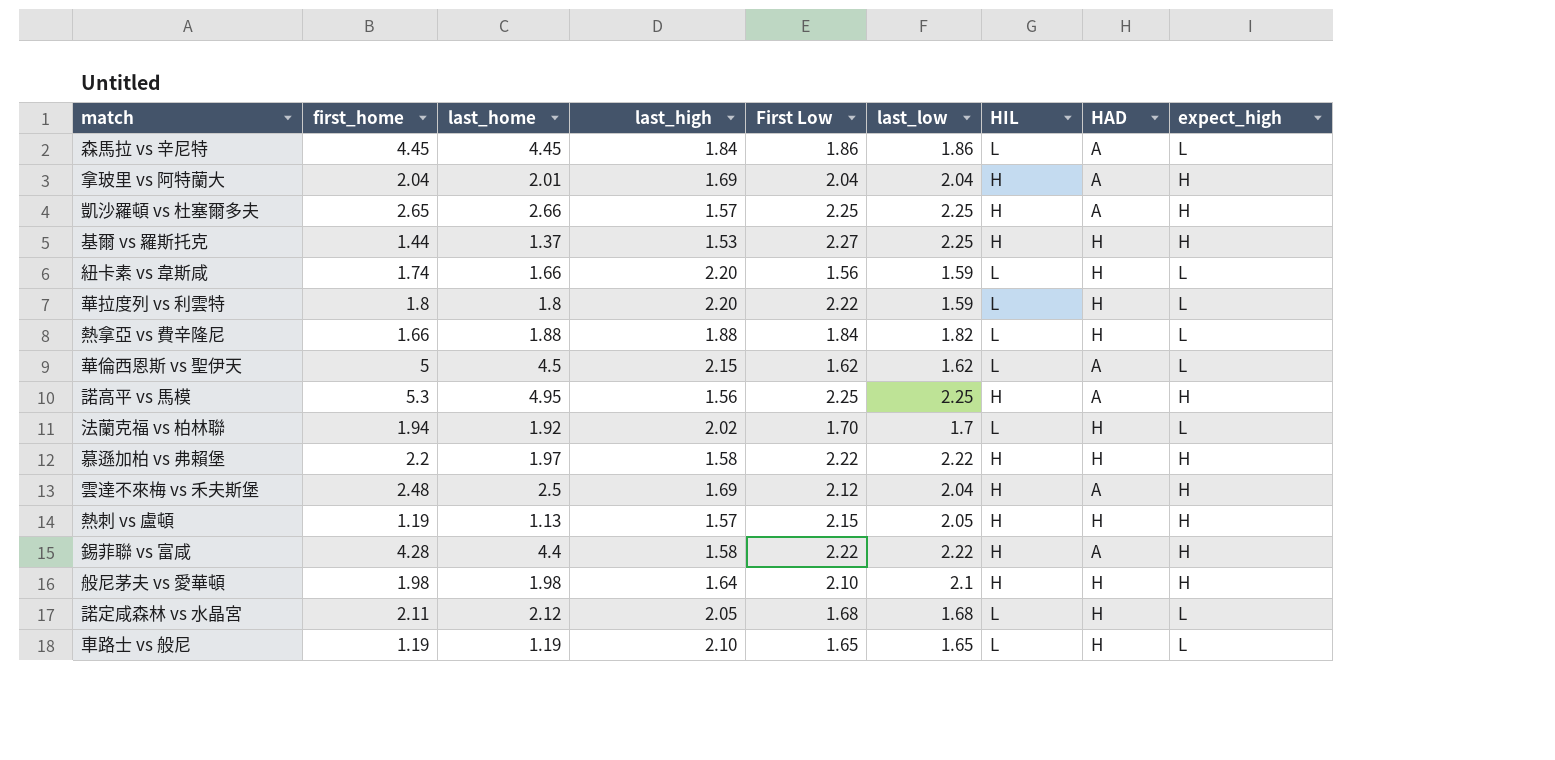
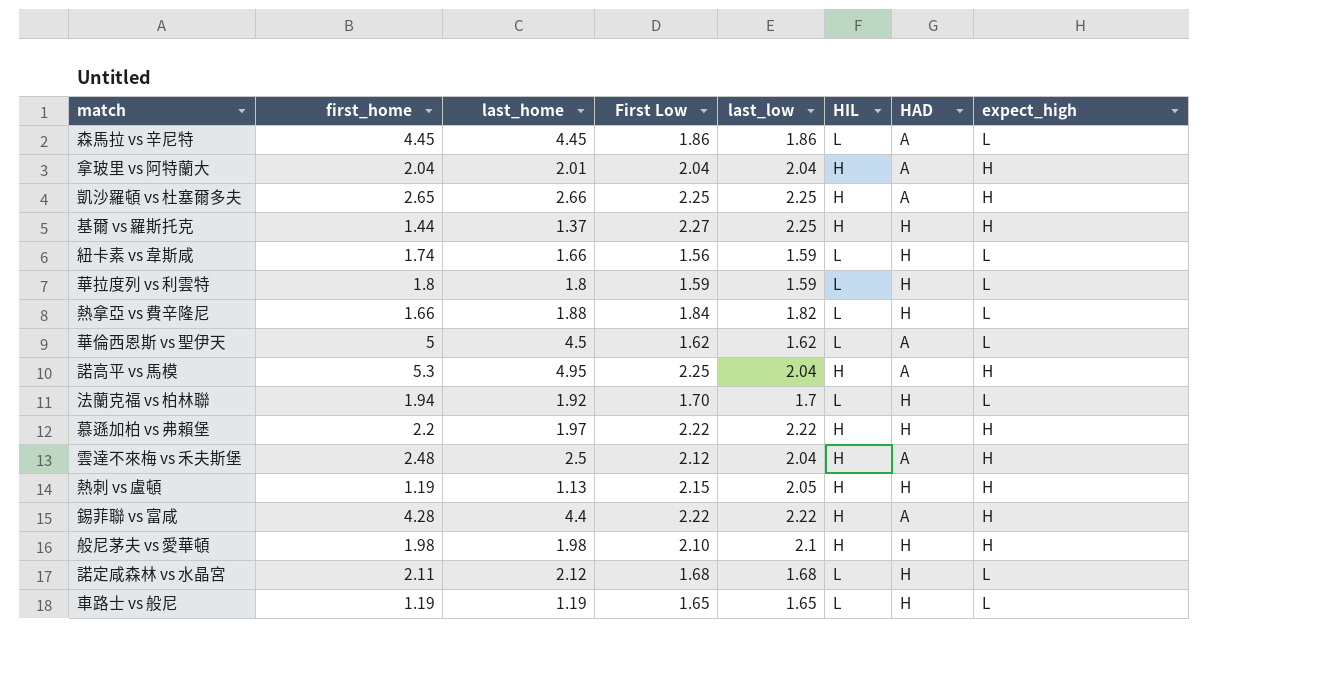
column last_high | position: 4 -> none
華拉度列 vs 利雲特 | First Low: 2.22 -> 1.59
諾高平 vs 馬模 | last_low: 2.25 -> 2.04

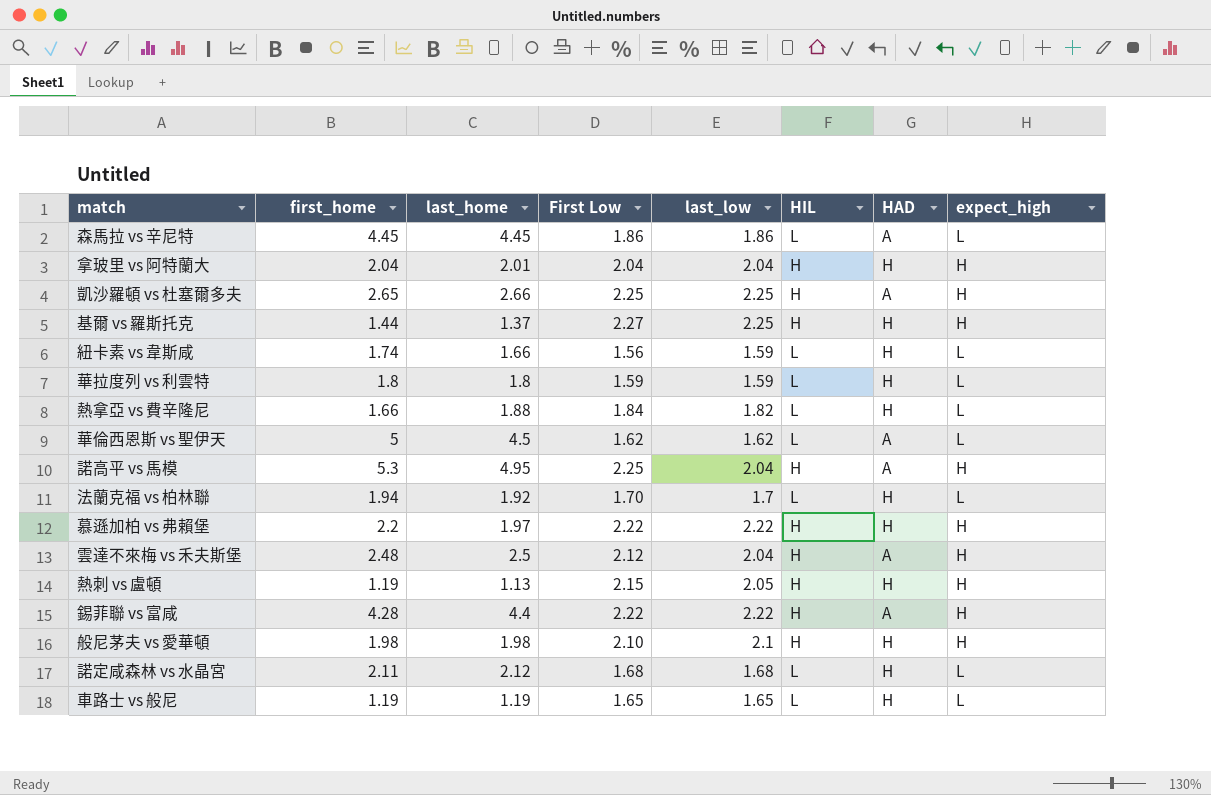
拿玻里 vs 阿特蘭大 | HAD: A -> H

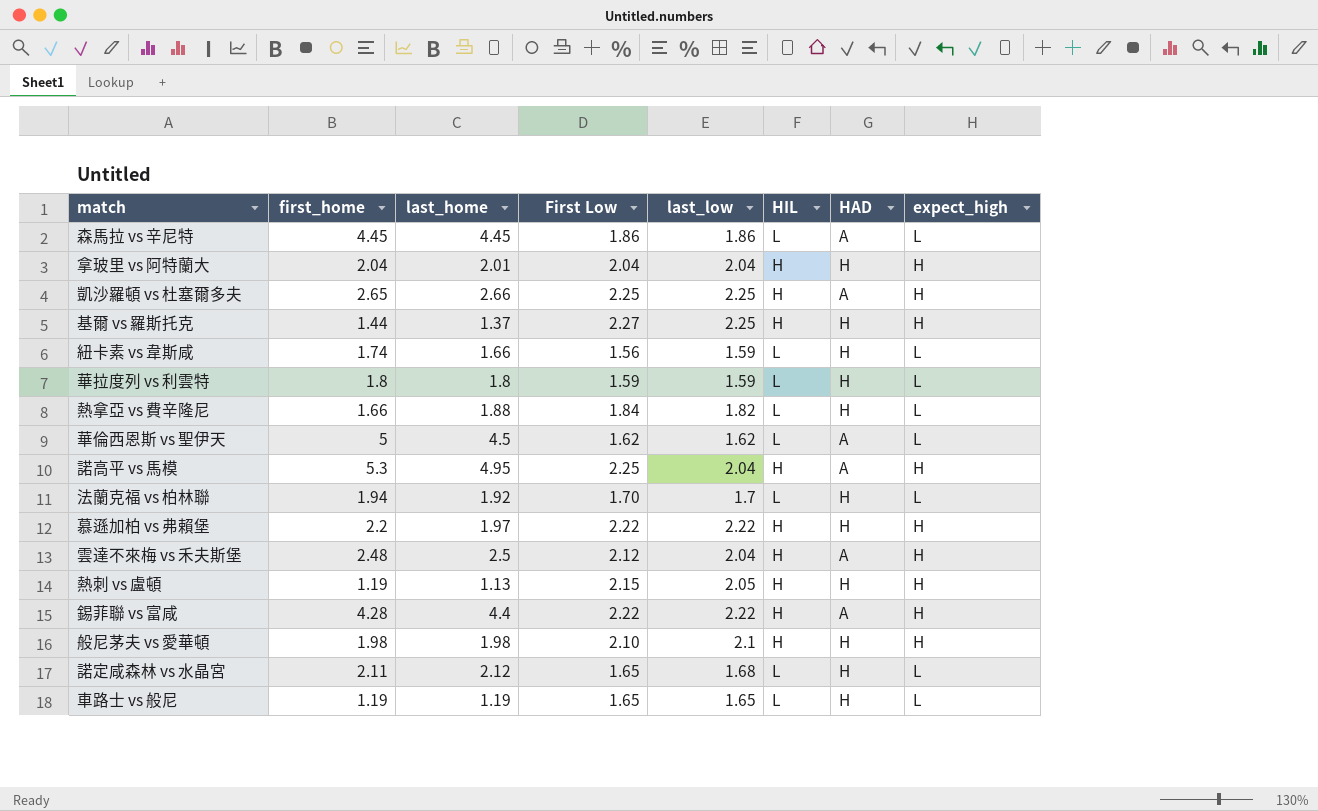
諾定咸森林 vs 水晶宮 | First Low: 1.68 -> 1.65

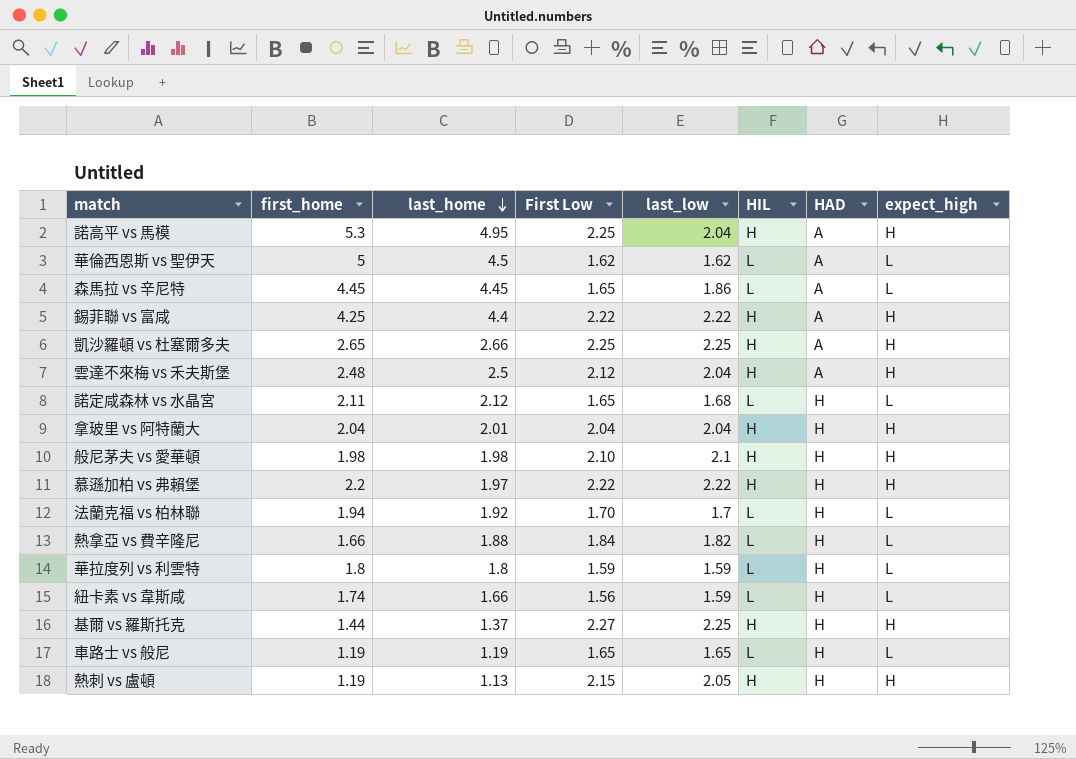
row order: none -> last_home descending
森馬拉 vs 辛尼特 | First Low: 1.86 -> 1.65
錫菲聯 vs 富咸 | first_home: 4.28 -> 4.25

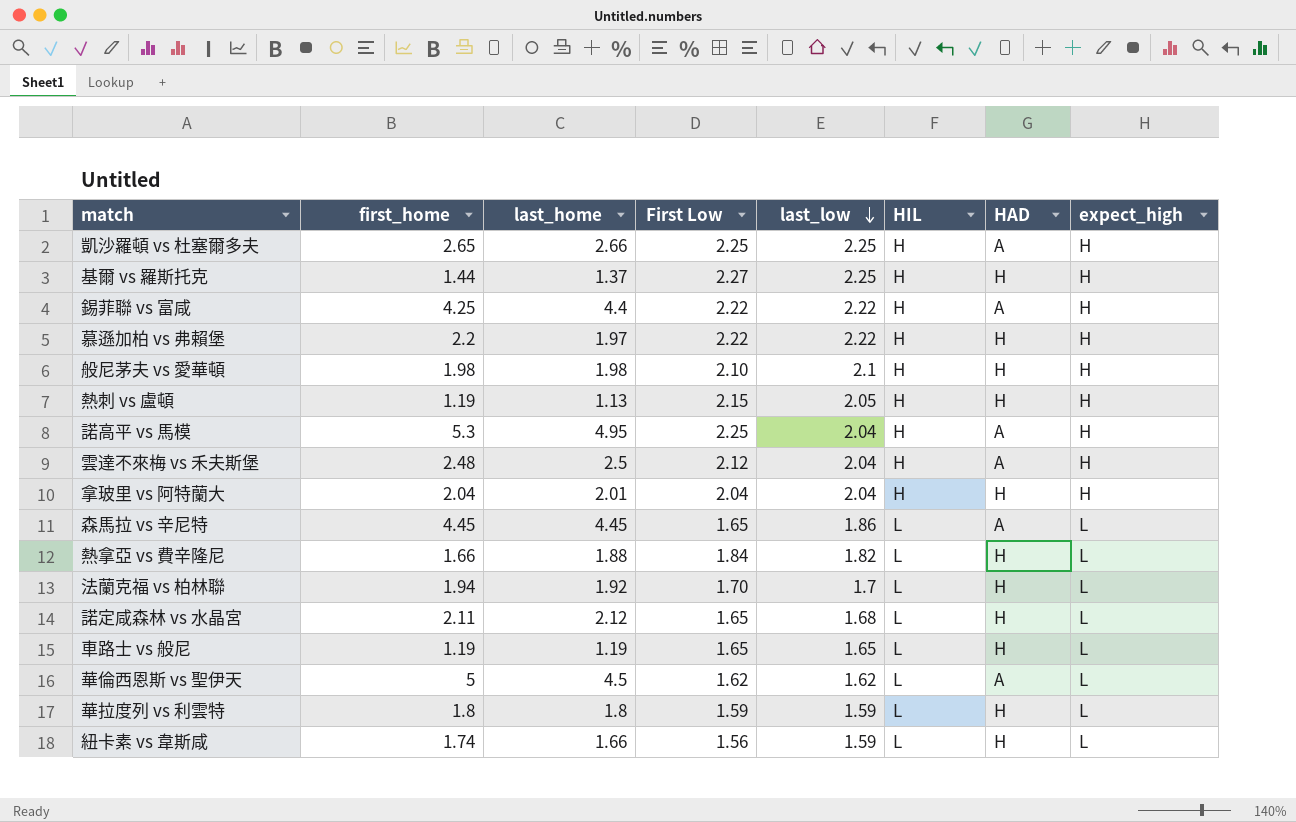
row order: last_home descending -> last_low descending

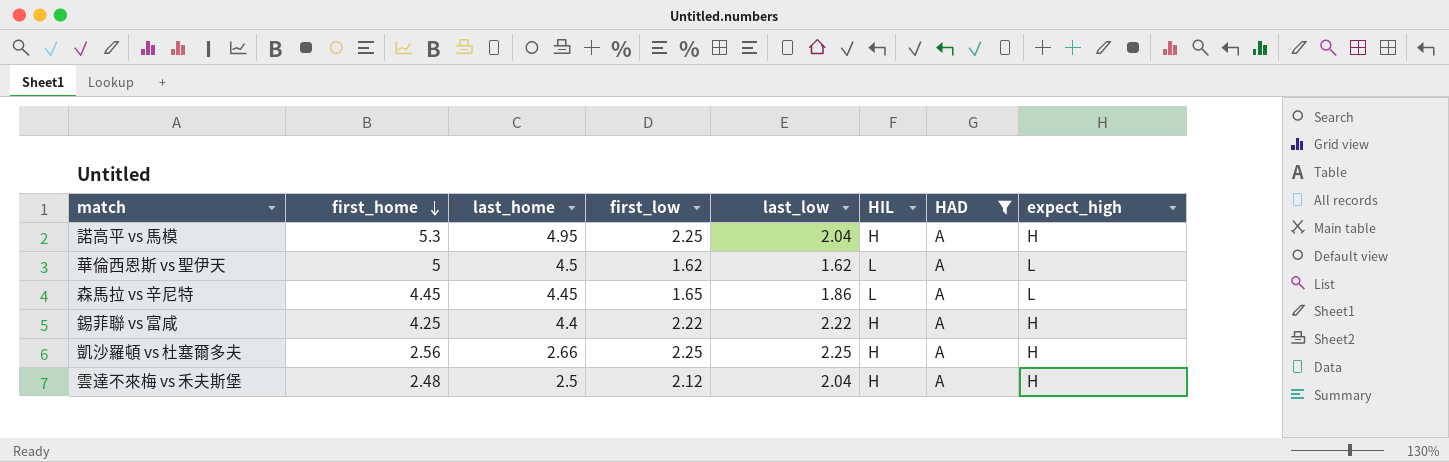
filter: none -> HAD = A
row order: last_low descending -> first_home descending
column name: First Low -> first_low
凱沙羅頓 vs 杜塞爾多夫 | first_home: 2.65 -> 2.56

